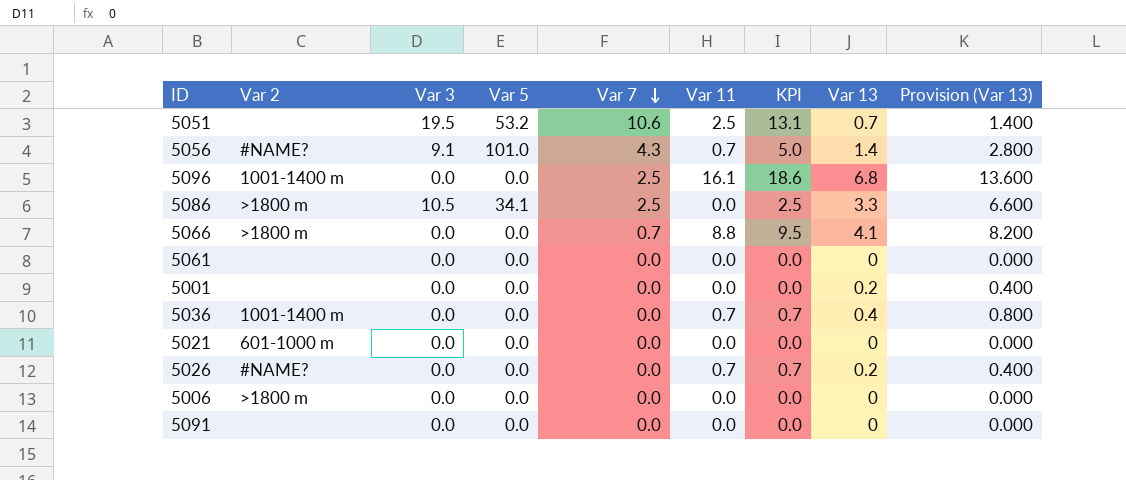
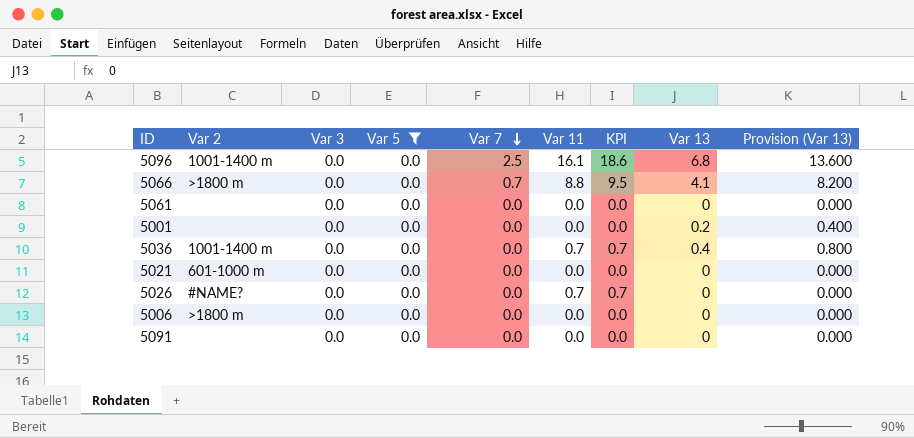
filter: none -> Var 5 = 0.0
5026 | Var 13: 0.2 -> 0
5026 | Provision (Var 13): 0.400 -> 0.000

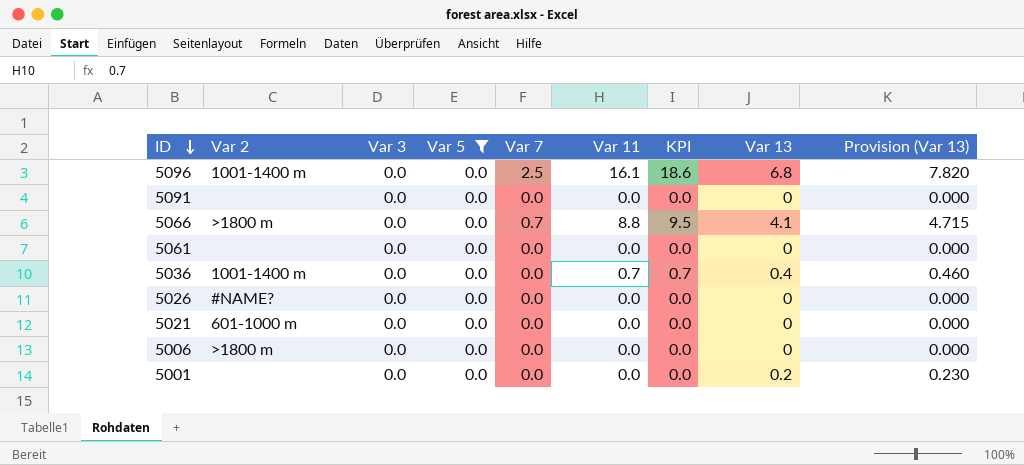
row order: Var 7 descending -> ID descending
column Provision (Var 13) | formula: [Var 13] * 2 -> [Var 13] * 1.15
5026 | Var 11: 0.7 -> 0.0
5026 | KPI: 0.7 -> 0.0

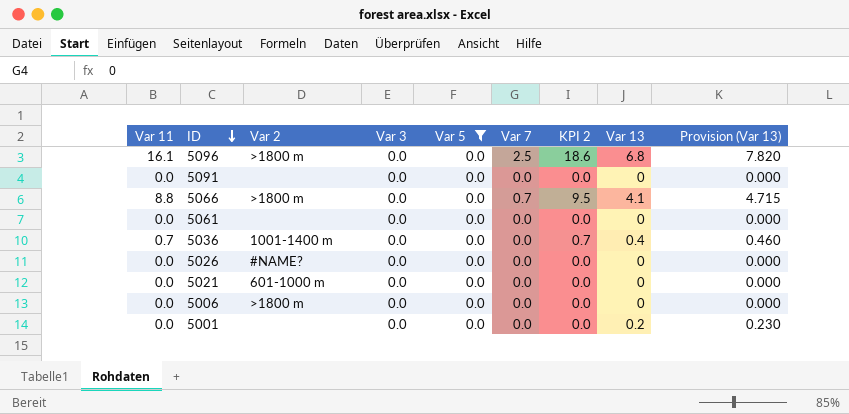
column Var 11 | position: 6 -> 1
column name: KPI -> KPI 2
5096 | Var 2: 1001-1400 m -> >1800 m

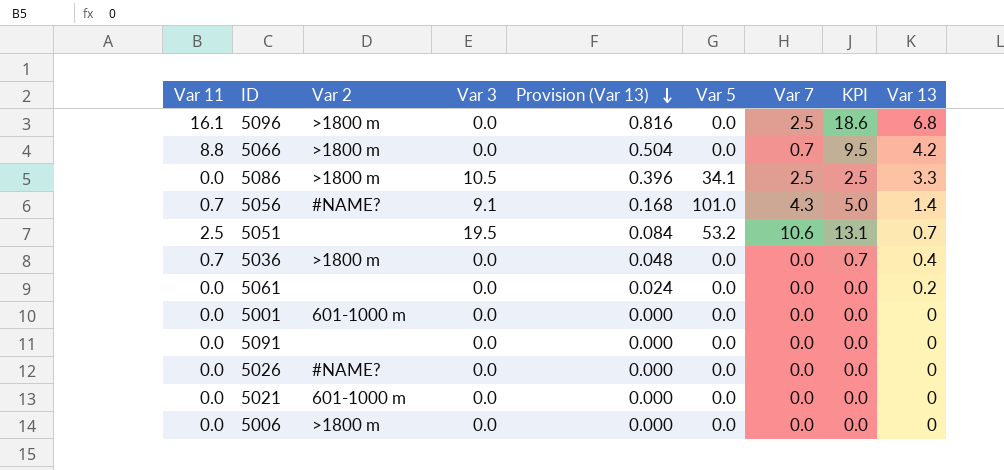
filter: Var 5 = 0.0 -> none
row order: ID descending -> Provision (Var 13) descending
column Provision (Var 13) | formula: [Var 13] * 1.15 -> [Var 13] * 0.12
column Provision (Var 13) | position: 9 -> 5
column name: KPI 2 -> KPI
5066 | Var 13: 4.1 -> 4.2
5036 | Var 2: 1001-1400 m -> >1800 m
5061 | Var 13: 0 -> 0.2
5001 | Var 2: none -> 601-1000 m
5001 | Var 13: 0.2 -> 0

